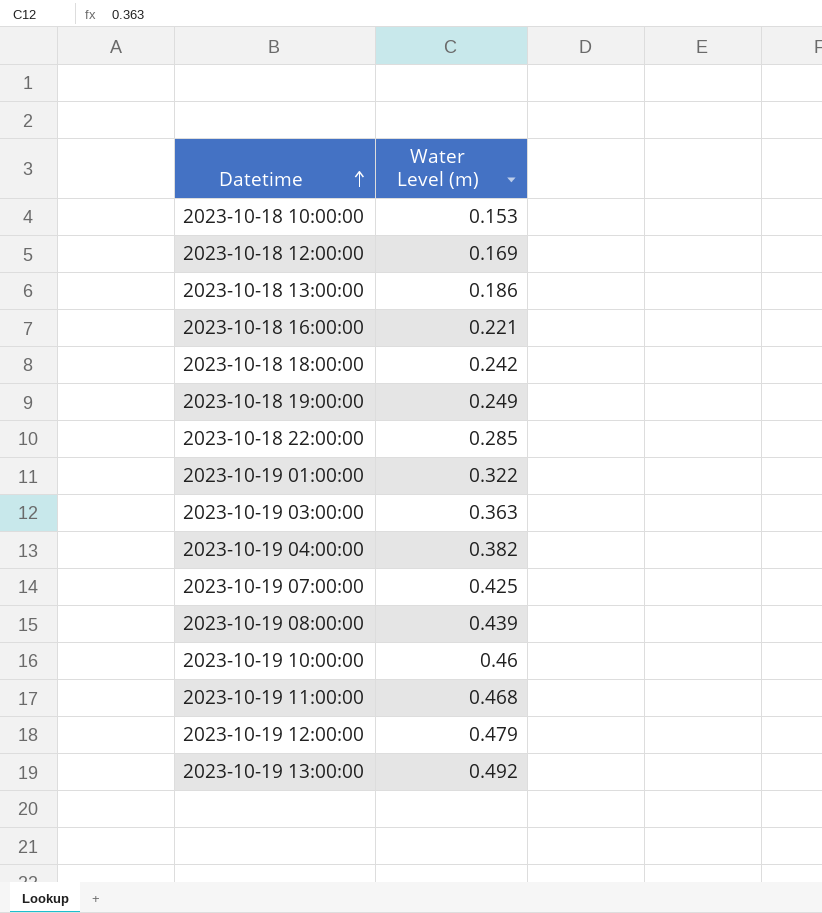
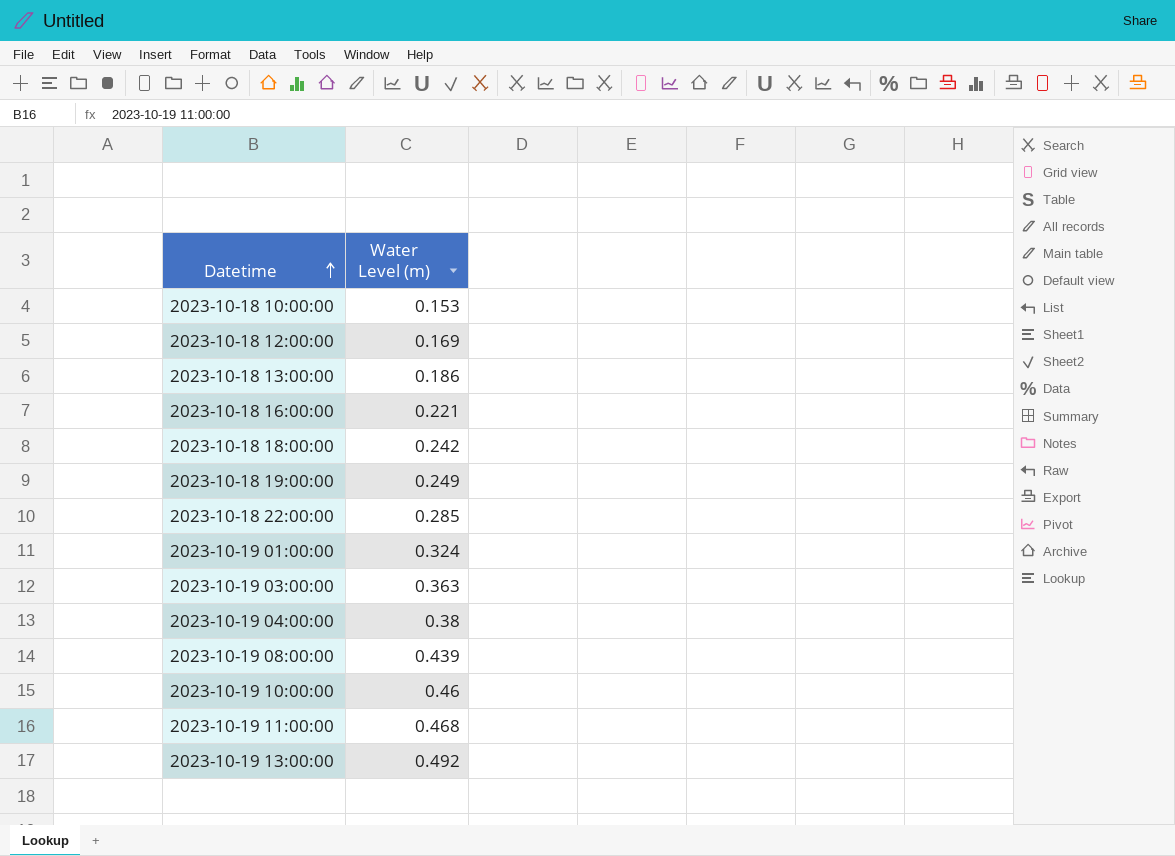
row 2023-10-19 07:00:00: 0.425 -> none
row 2023-10-19 12:00:00: 0.479 -> none
2023-10-19 01:00:00 | Water Level (m): 0.322 -> 0.324
2023-10-19 04:00:00 | Water Level (m): 0.382 -> 0.38

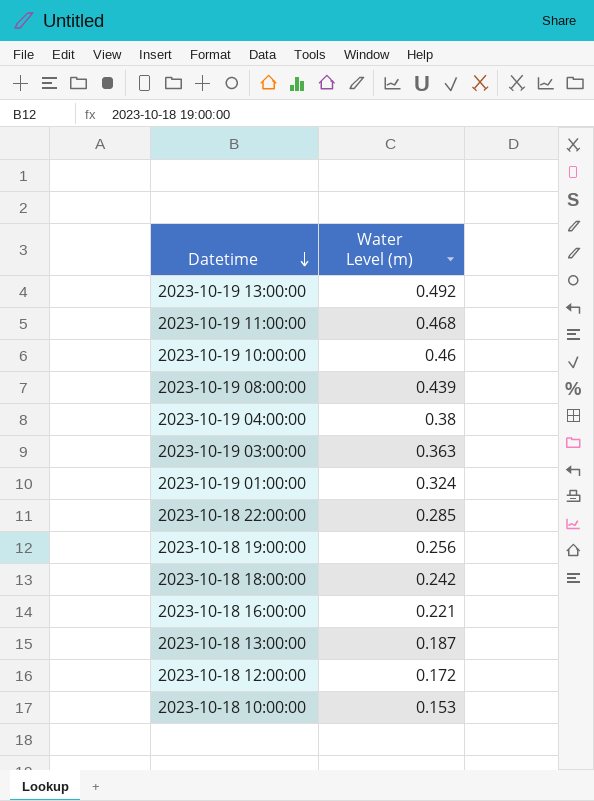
row order: Datetime ascending -> Datetime descending
2023-10-18 19:00:00 | Water Level (m): 0.249 -> 0.256
2023-10-18 13:00:00 | Water Level (m): 0.186 -> 0.187
2023-10-18 12:00:00 | Water Level (m): 0.169 -> 0.172

